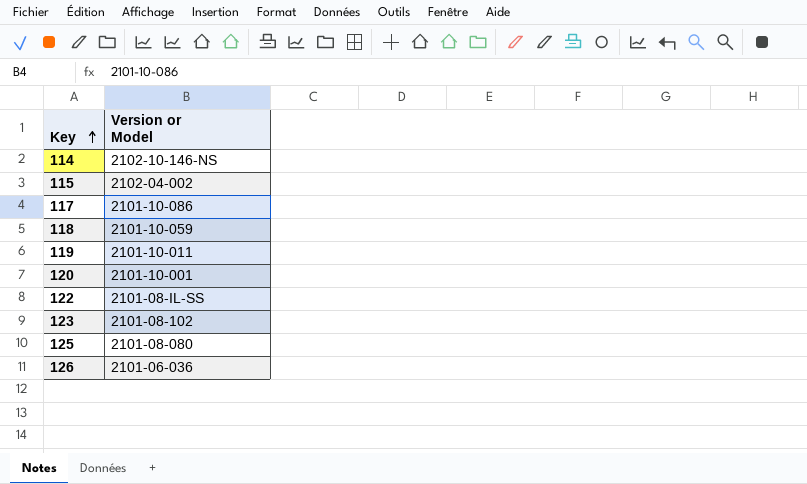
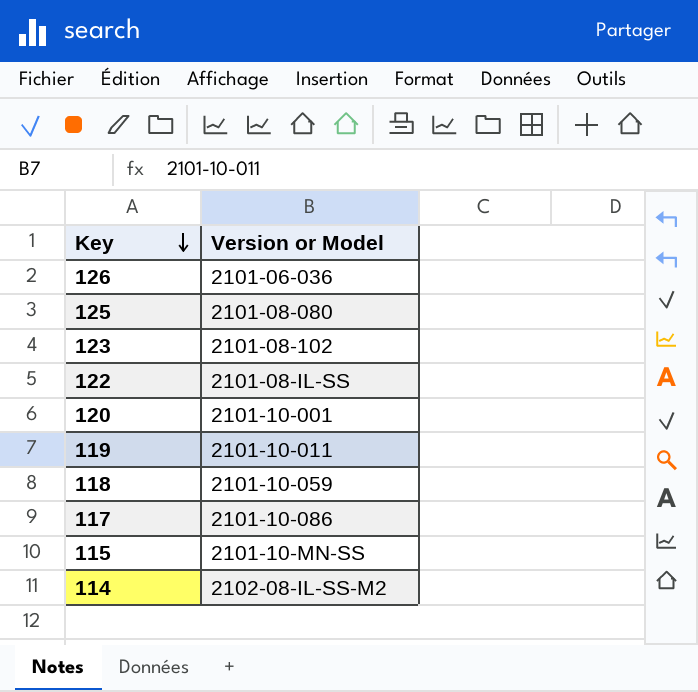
row order: Key ascending -> Key descending
115 | Version or Model: 2102-04-002 -> 2101-10-MN-SS
114 | Version or Model: 2102-10-146-NS -> 2102-08-IL-SS-M2

